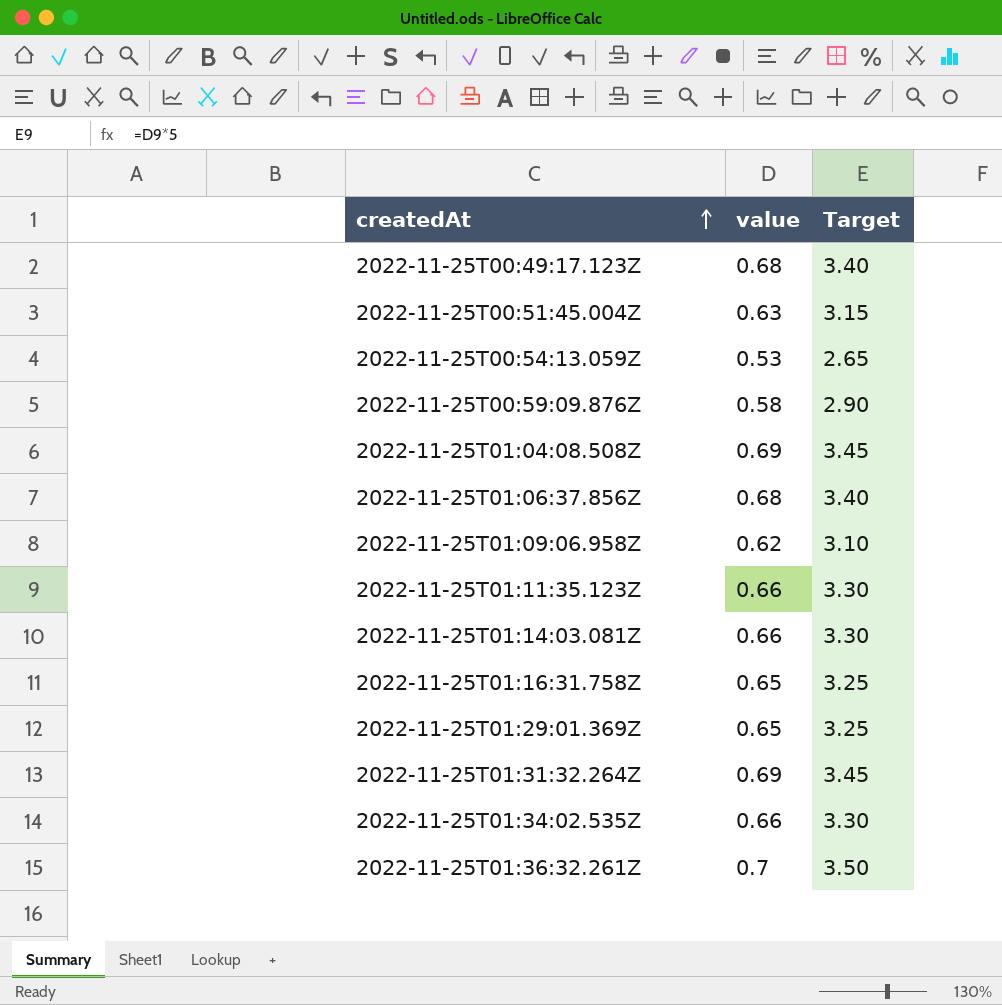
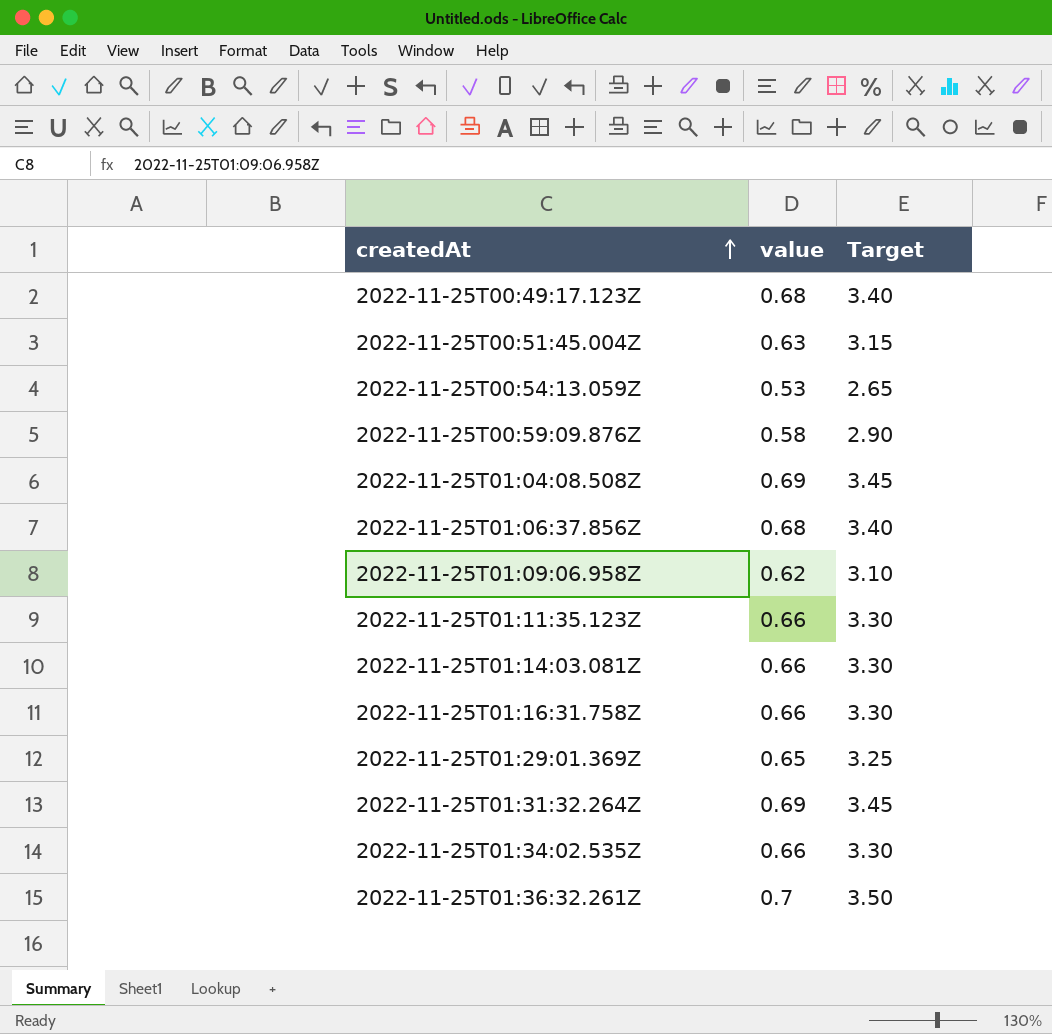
2022-11-25T01:16:31.758Z | value: 0.65 -> 0.66
2022-11-25T01:16:31.758Z | Target: 3.25 -> 3.30

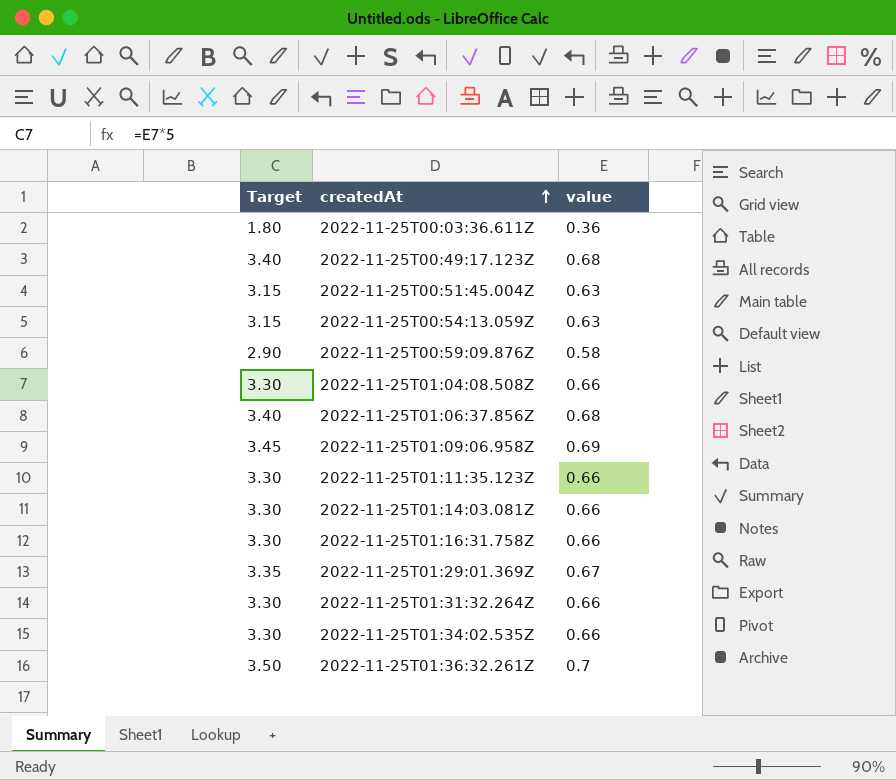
column Target | position: 3 -> 1
row 2022-11-25T00:03:36.611Z: none -> 1.80 | 0.36
2022-11-25T00:54:13.059Z | Target: 2.65 -> 3.15
2022-11-25T00:54:13.059Z | value: 0.53 -> 0.63
2022-11-25T01:04:08.508Z | Target: 3.45 -> 3.30
2022-11-25T01:04:08.508Z | value: 0.69 -> 0.66
2022-11-25T01:09:06.958Z | Target: 3.10 -> 3.45
2022-11-25T01:09:06.958Z | value: 0.62 -> 0.69
2022-11-25T01:29:01.369Z | Target: 3.25 -> 3.35
2022-11-25T01:29:01.369Z | value: 0.65 -> 0.67
2022-11-25T01:31:32.264Z | Target: 3.45 -> 3.30
2022-11-25T01:31:32.264Z | value: 0.69 -> 0.66

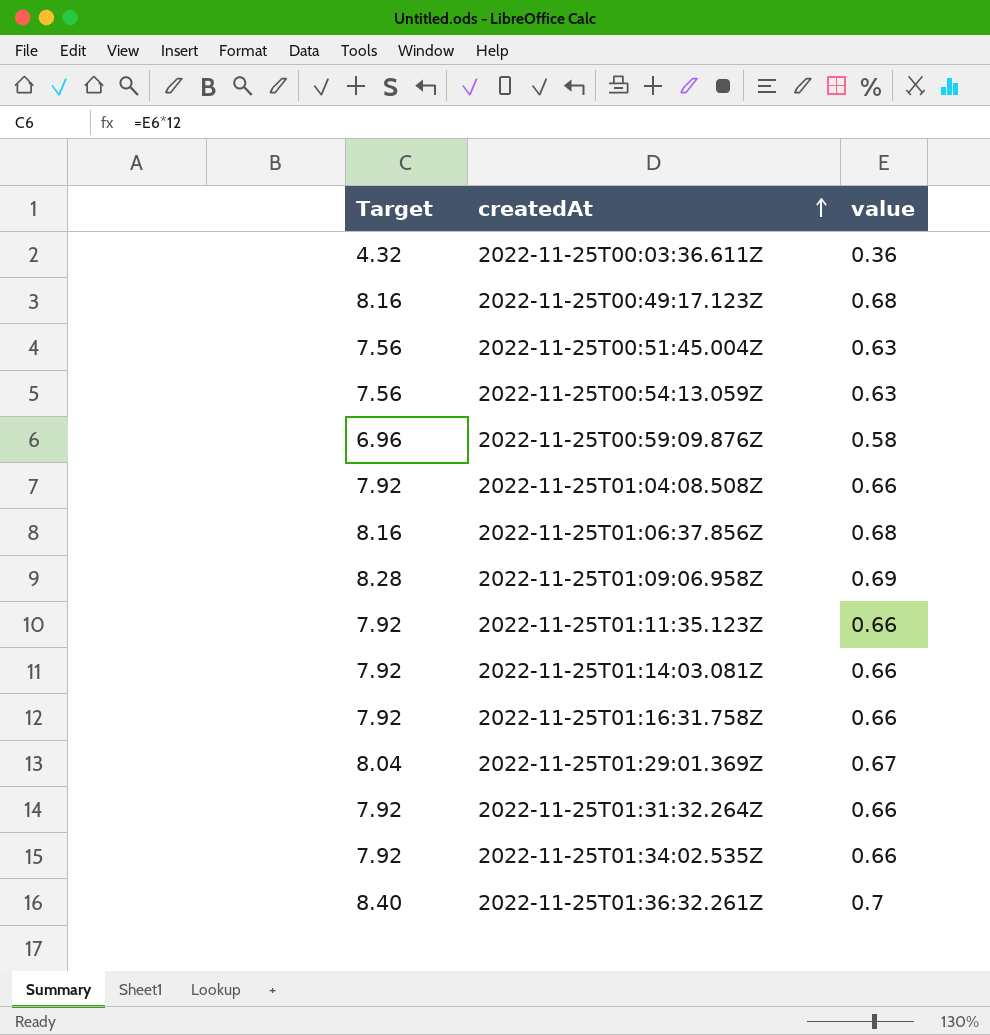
column Target | formula: [value] * 5 -> [value] * 12

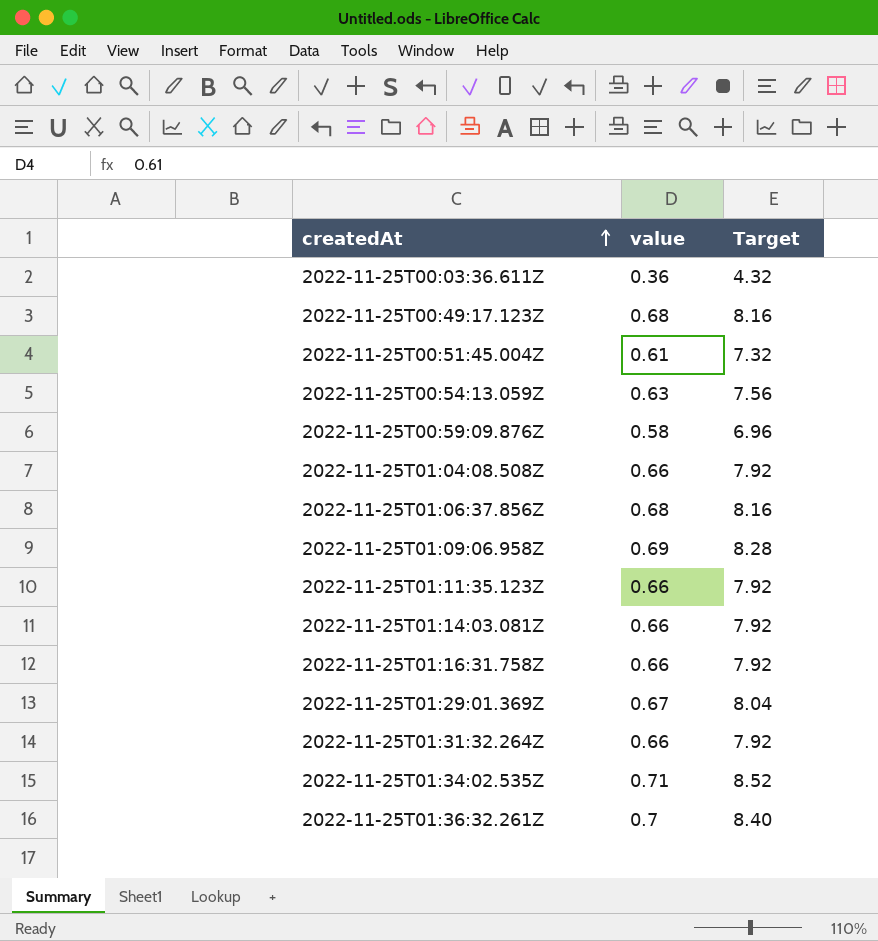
column Target | position: 1 -> 3
2022-11-25T00:51:45.004Z | value: 0.63 -> 0.61
2022-11-25T00:51:45.004Z | Target: 7.56 -> 7.32
2022-11-25T01:34:02.535Z | value: 0.66 -> 0.71
2022-11-25T01:34:02.535Z | Target: 7.92 -> 8.52

